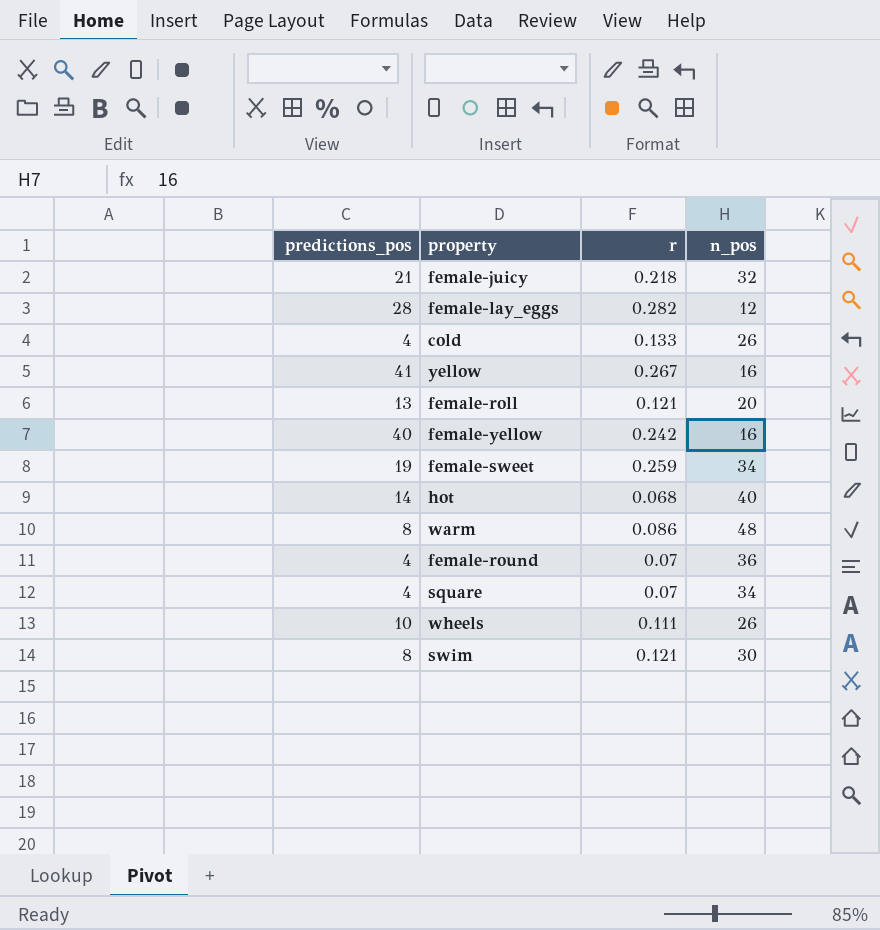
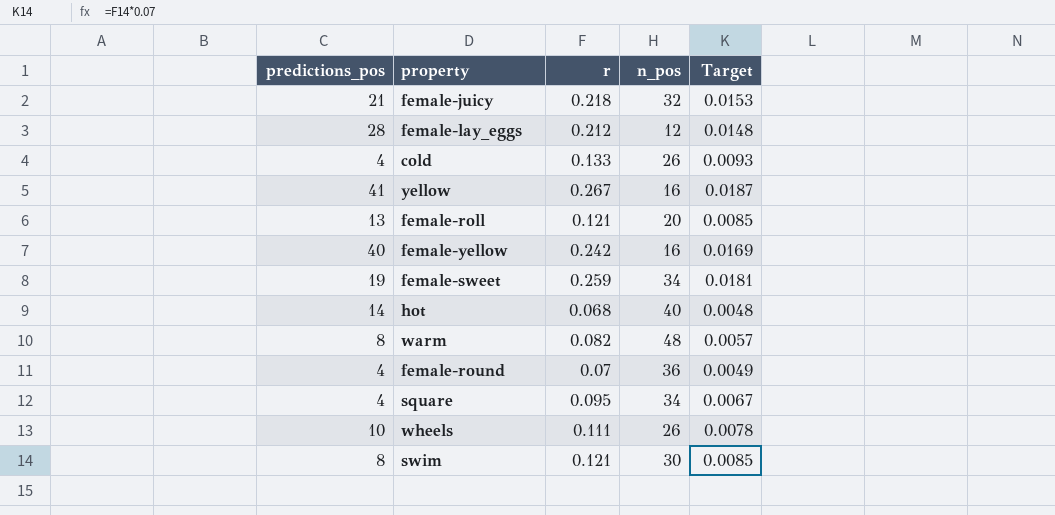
column Target | formula: none -> [r] * 0.07
female-lay_eggs | r: 0.282 -> 0.212
warm | r: 0.086 -> 0.082
square | r: 0.07 -> 0.095

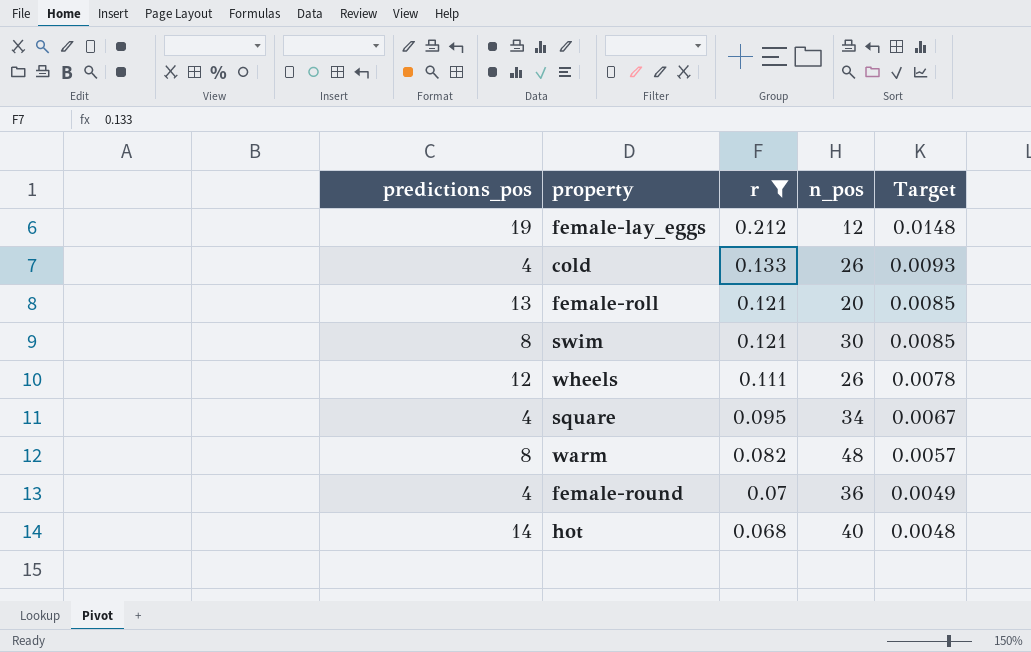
filter: none -> r <= 0.212
row order: none -> r descending
female-lay_eggs | predictions_pos: 28 -> 19
wheels | predictions_pos: 10 -> 12

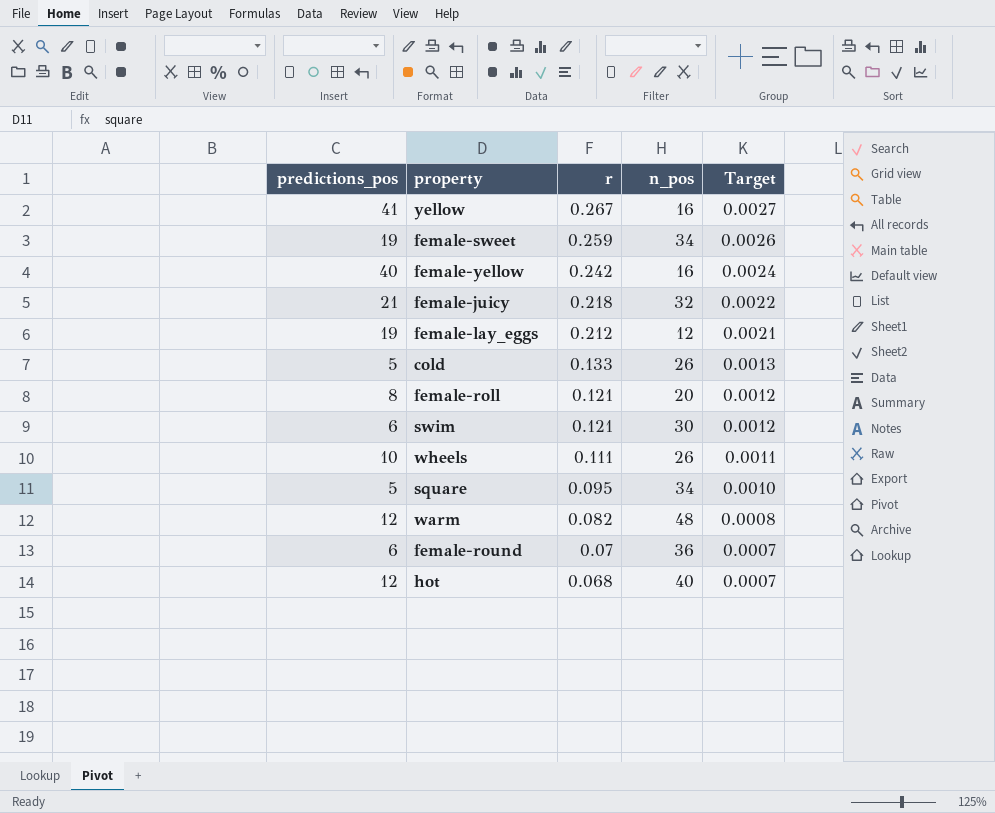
filter: r <= 0.212 -> none
column Target | formula: [r] * 0.07 -> [r] * 0.01
cold | predictions_pos: 4 -> 5
female-roll | predictions_pos: 13 -> 8
swim | predictions_pos: 8 -> 6
wheels | predictions_pos: 12 -> 10
square | predictions_pos: 4 -> 5
warm | predictions_pos: 8 -> 12
female-round | predictions_pos: 4 -> 6
hot | predictions_pos: 14 -> 12

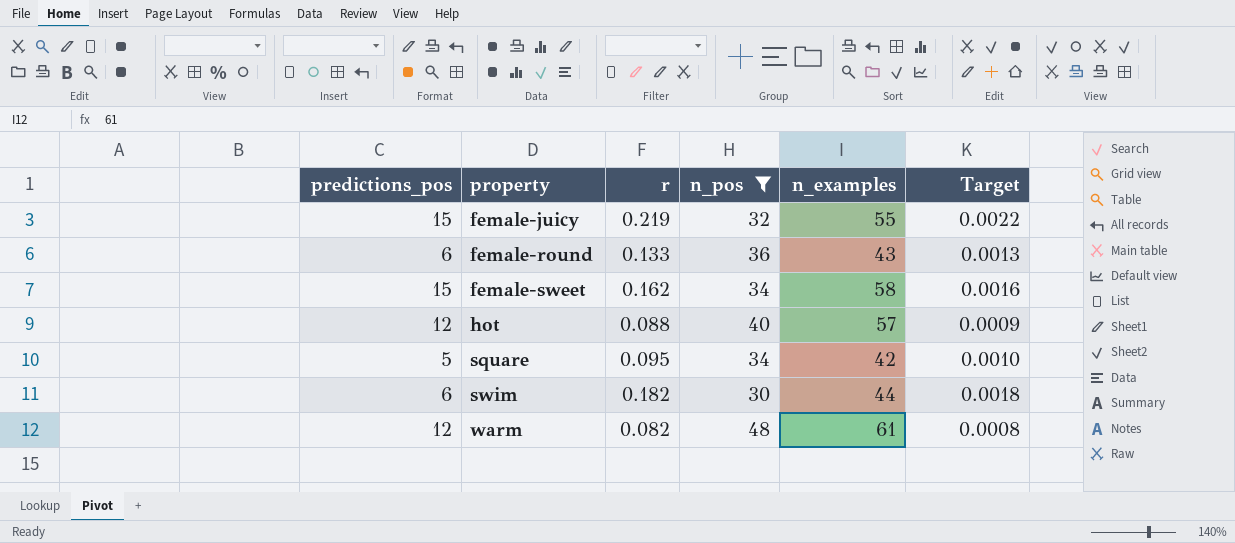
filter: none -> n_pos >= 30
row order: r descending -> property ascending
column n_examples | position: none -> 5
female-juicy | predictions_pos: 21 -> 15
female-juicy | r: 0.218 -> 0.219
female-round | r: 0.07 -> 0.133
female-round | Target: 0.0007 -> 0.0013
female-sweet | predictions_pos: 19 -> 15
female-sweet | r: 0.259 -> 0.162
female-sweet | Target: 0.0026 -> 0.0016
hot | r: 0.068 -> 0.088
hot | Target: 0.0007 -> 0.0009
swim | r: 0.121 -> 0.182
swim | Target: 0.0012 -> 0.0018

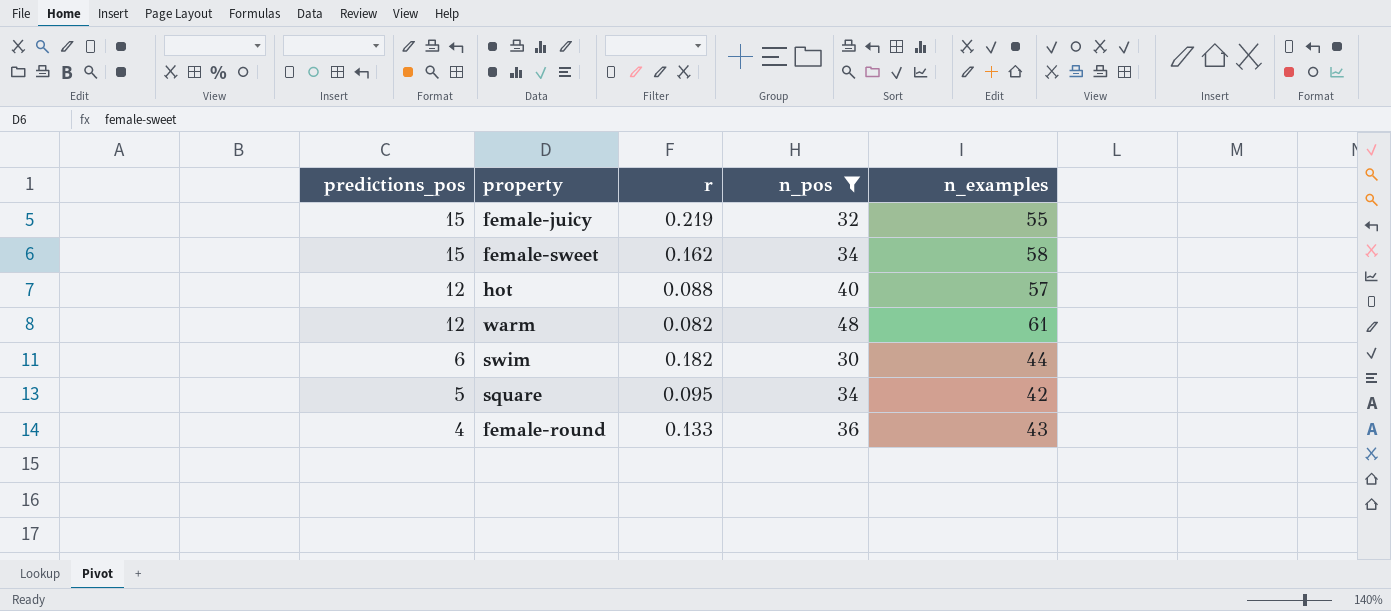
row order: property ascending -> predictions_pos descending
column Target | formula: [r] * 0.01 -> none
female-round | predictions_pos: 6 -> 4

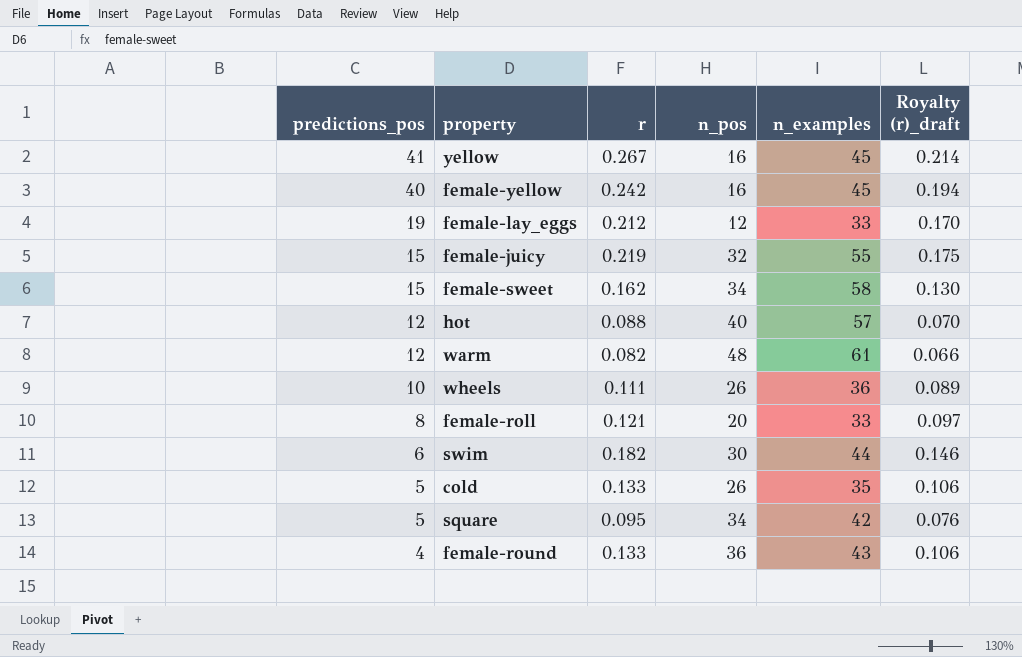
filter: n_pos >= 30 -> none
column Royalty (r)_draft | formula: none -> [r] * 0.8

